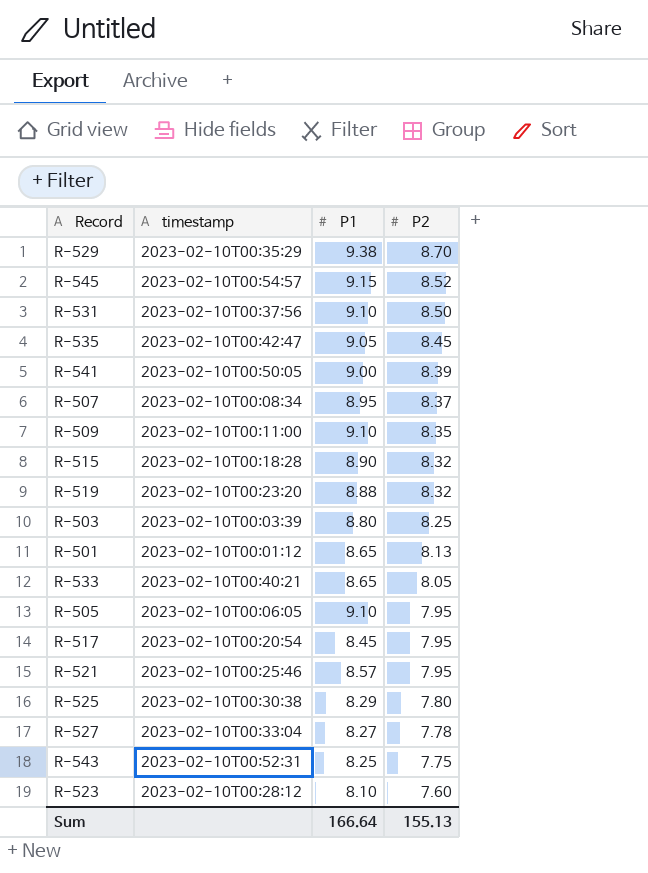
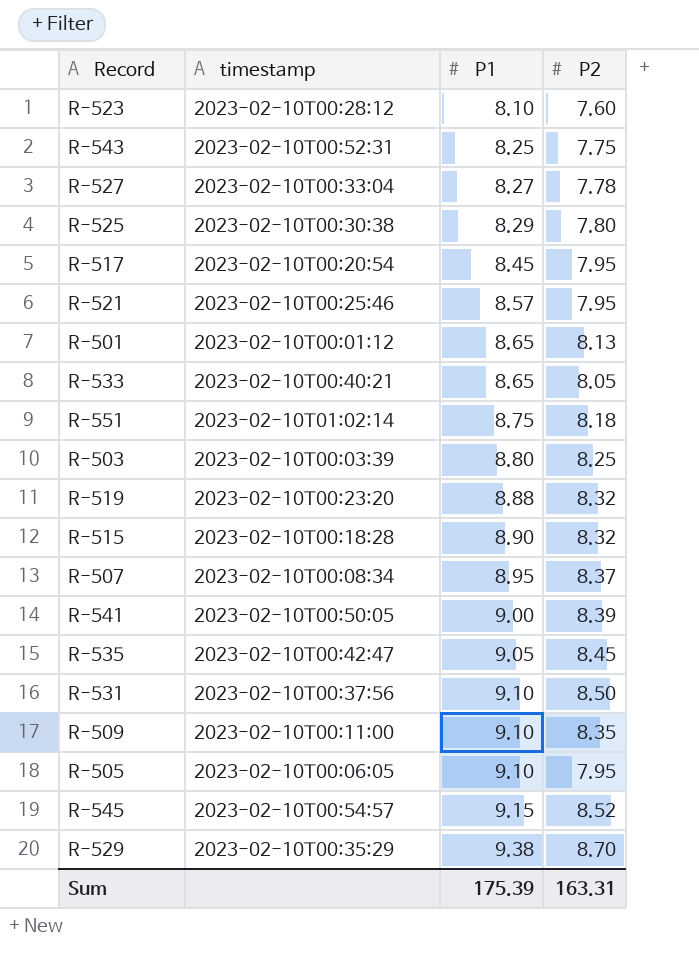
row order: P2 descending -> P1 ascending
row R-551: none -> 2023-02-10T01:02:14 | 8.75 | 8.18
Sum | P1: 166.64 -> 175.39
Sum | P2: 155.13 -> 163.31

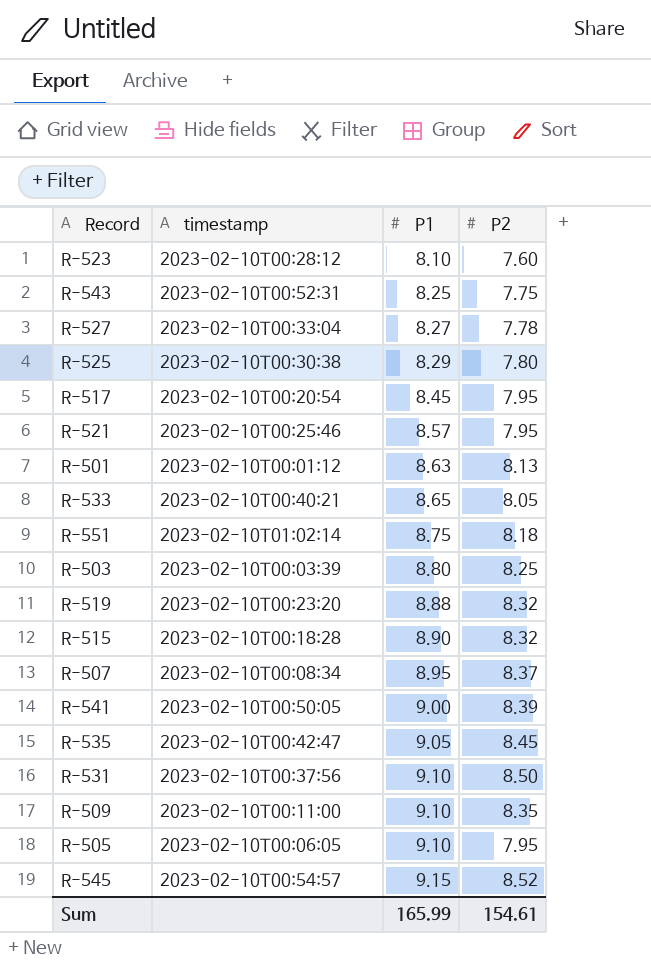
row R-529: 2023-02-10T00:35:29 | 9.38 | 8.70 -> none
R-501 | P1: 8.65 -> 8.63
Sum | P1: 175.39 -> 165.99
Sum | P2: 163.31 -> 154.61

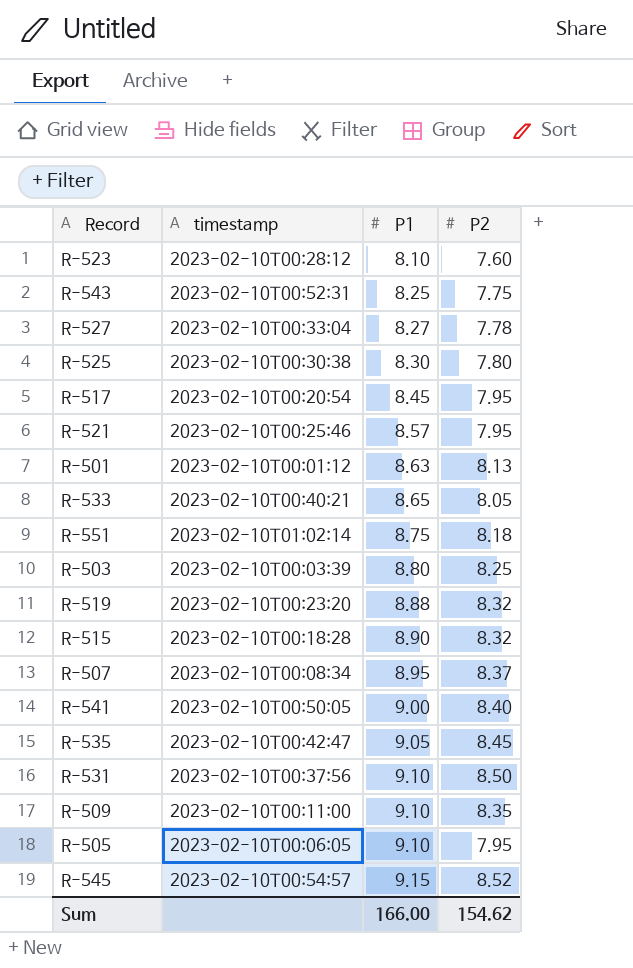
R-525 | P1: 8.29 -> 8.30
R-541 | P2: 8.39 -> 8.40
Sum | P1: 165.99 -> 166.00
Sum | P2: 154.61 -> 154.62

